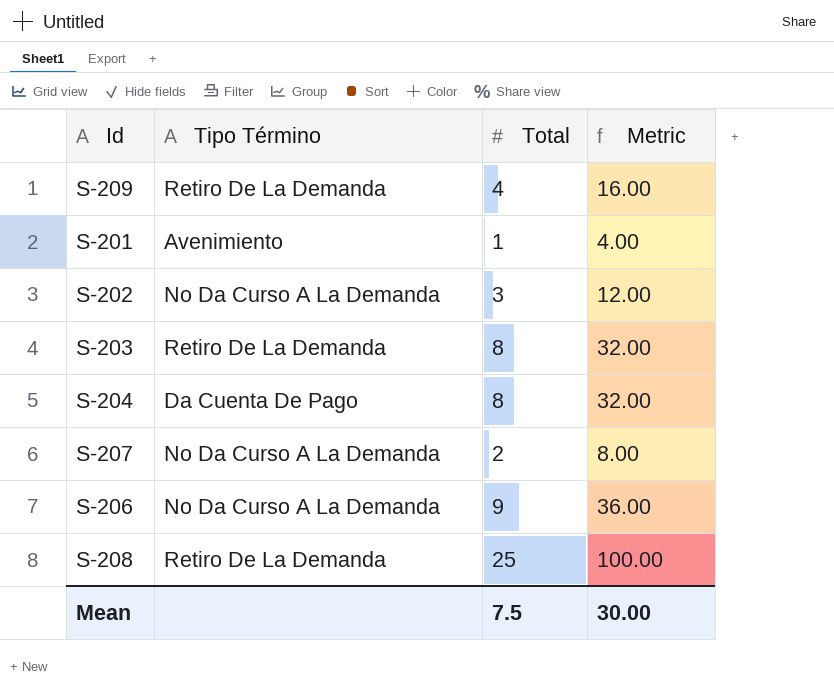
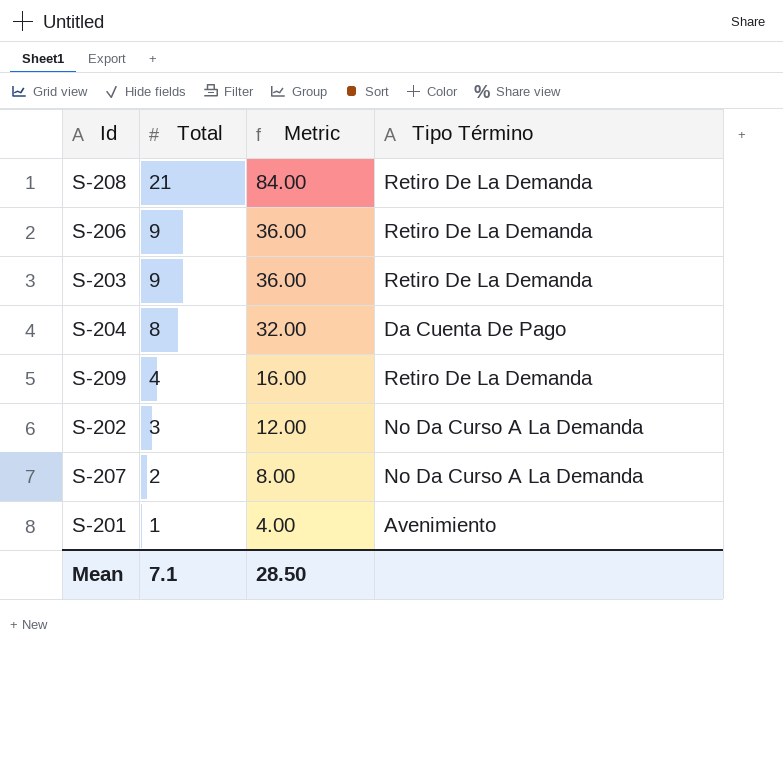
row order: none -> Total descending
column Tipo Término | position: 2 -> 4
S-208 | Total: 25 -> 21
S-208 | Metric: 100.00 -> 84.00
S-206 | Tipo Término: No Da Curso A La Demanda -> Retiro De La Demanda
S-203 | Total: 8 -> 9
S-203 | Metric: 32.00 -> 36.00
Mean | Total: 7.5 -> 7.1
Mean | Metric: 30.00 -> 28.50

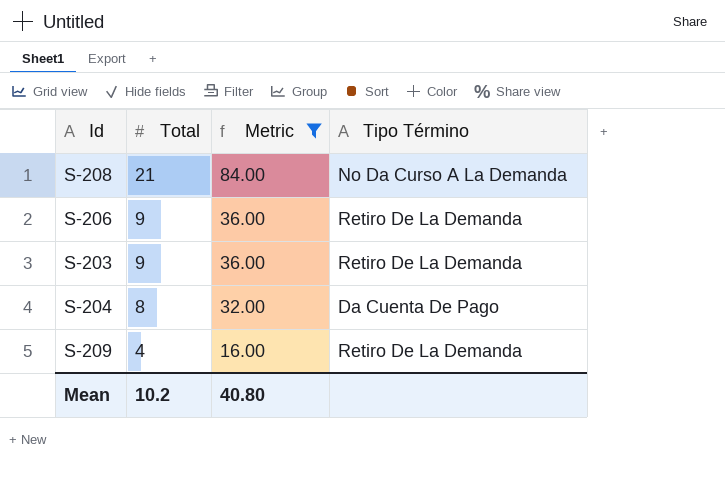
filter: none -> Metric >= 16.00
S-208 | Tipo Término: Retiro De La Demanda -> No Da Curso A La Demanda
Mean | Total: 7.1 -> 10.2
Mean | Metric: 28.50 -> 40.80

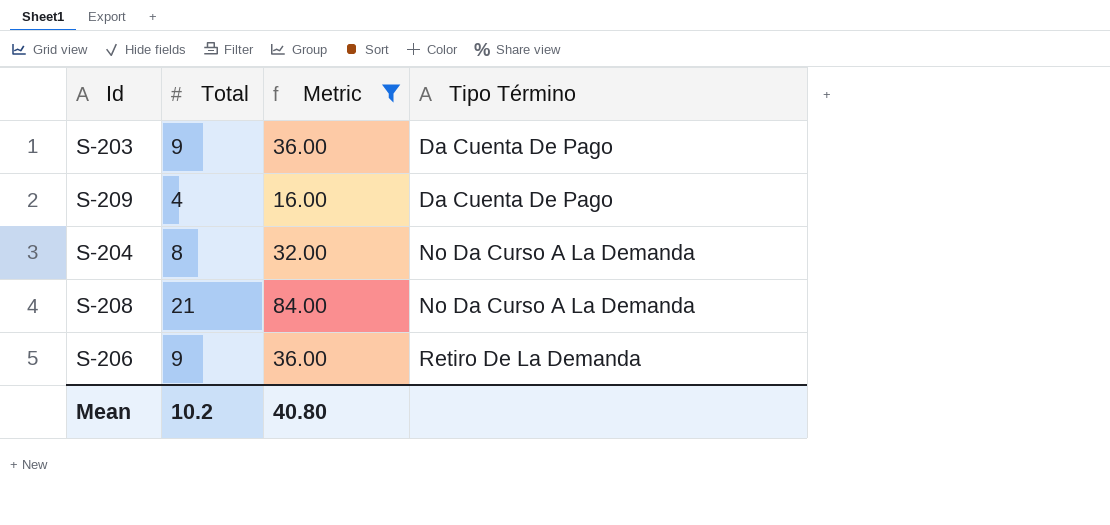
row order: Total descending -> Tipo Término ascending
S-203 | Tipo Término: Retiro De La Demanda -> Da Cuenta De Pago
S-209 | Tipo Término: Retiro De La Demanda -> Da Cuenta De Pago
S-204 | Tipo Término: Da Cuenta De Pago -> No Da Curso A La Demanda

